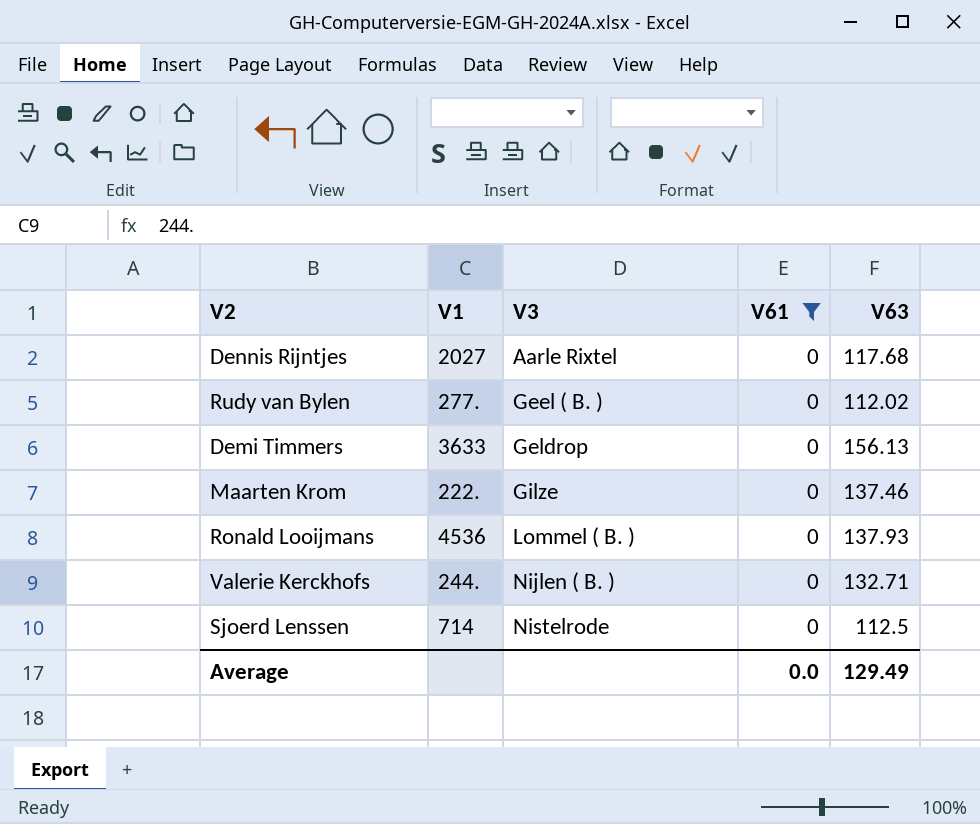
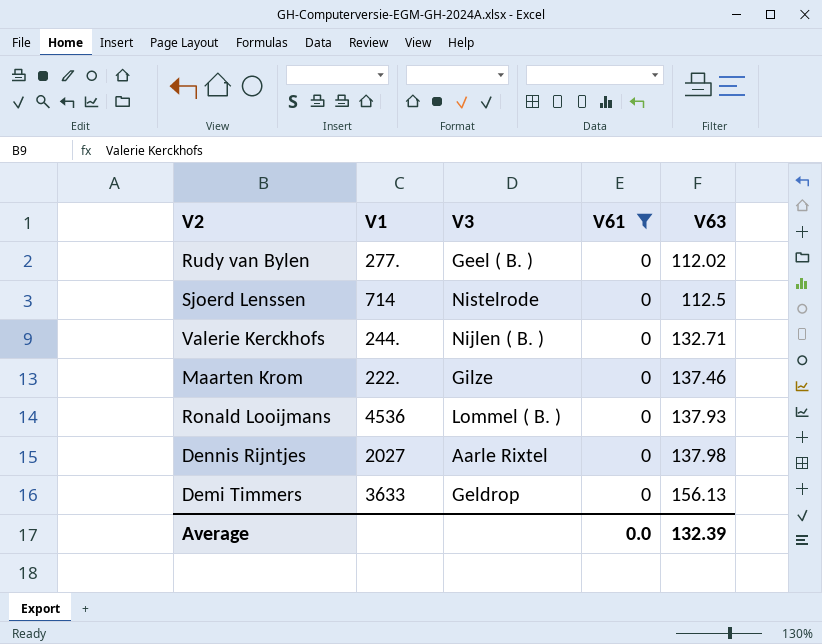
row order: V3 ascending -> V63 ascending
Dennis Rijntjes | V63: 117.68 -> 137.98
Average | V63: 129.49 -> 132.39

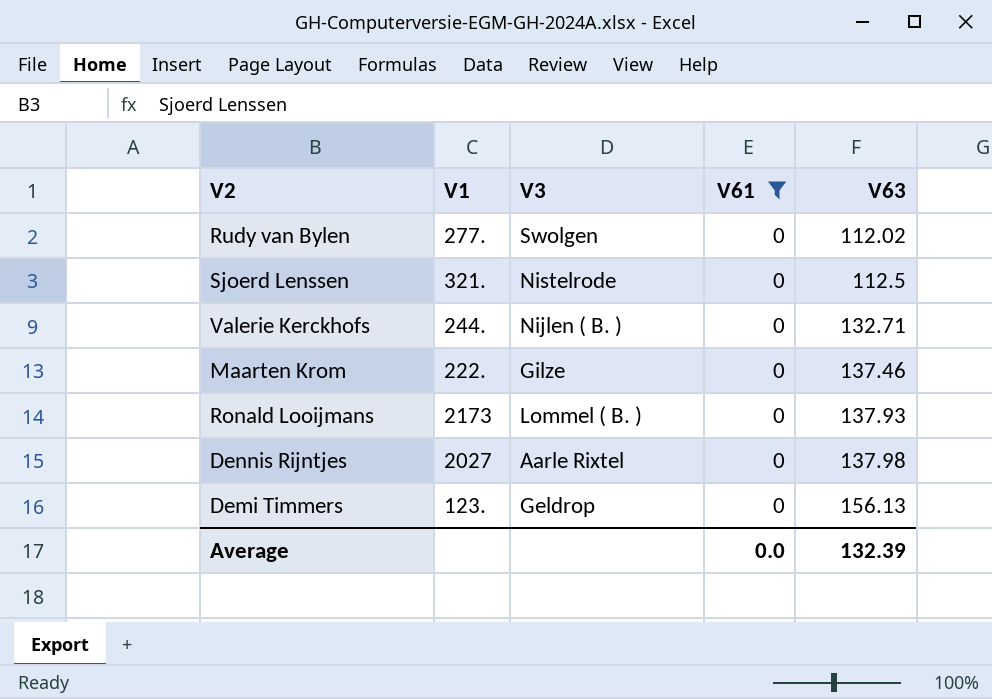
Rudy van Bylen | V3: Geel ( B. ) -> Swolgen
Sjoerd Lenssen | V1: 714 -> 321.
Ronald Looijmans | V1: 4536 -> 2173
Demi Timmers | V1: 3633 -> 123.

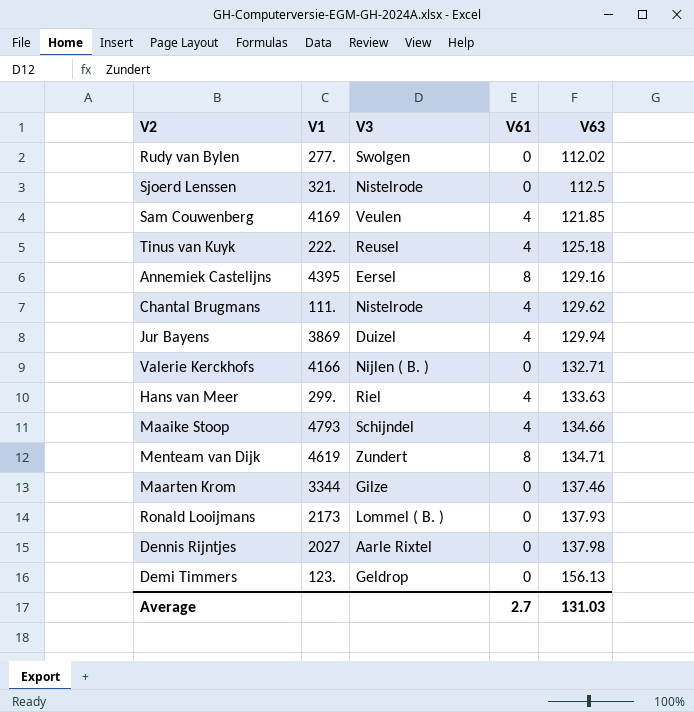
filter: V61 = 0 -> none
Valerie Kerckhofs | V1: 244. -> 4166
Maarten Krom | V1: 222. -> 3344
Average | V61: 0.0 -> 2.7
Average | V63: 132.39 -> 131.03

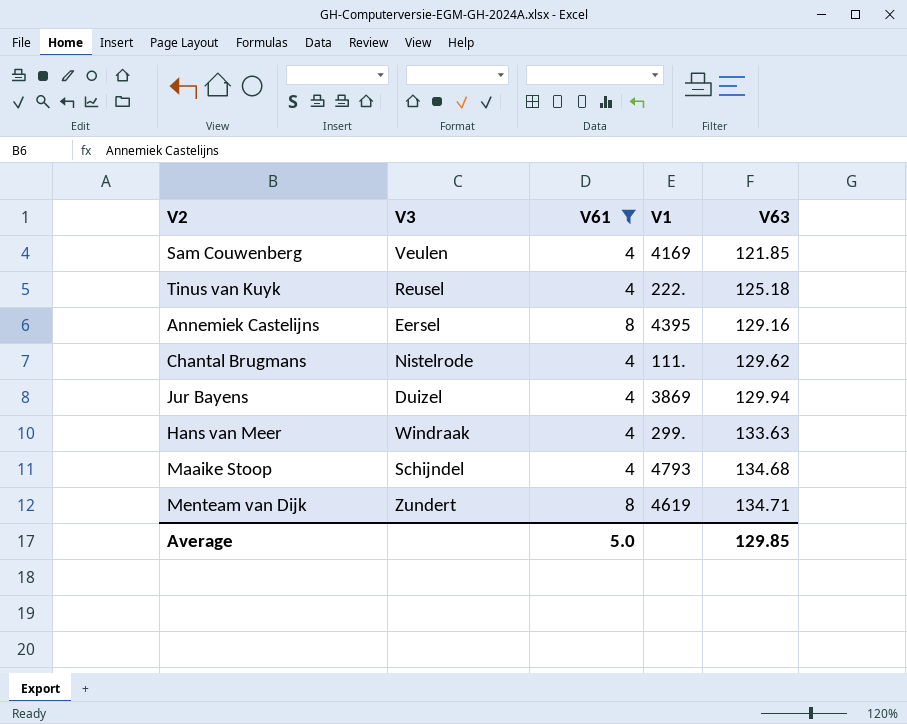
filter: none -> V61 != 0
column V1 | position: 2 -> 4
Hans van Meer | V3: Riel -> Windraak
Maaike Stoop | V63: 134.66 -> 134.68
Average | V61: 2.7 -> 5.0
Average | V63: 131.03 -> 129.85

